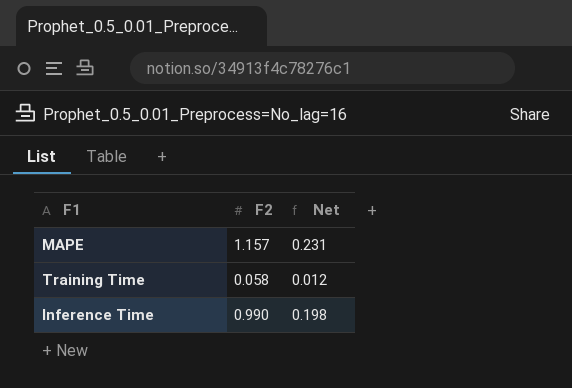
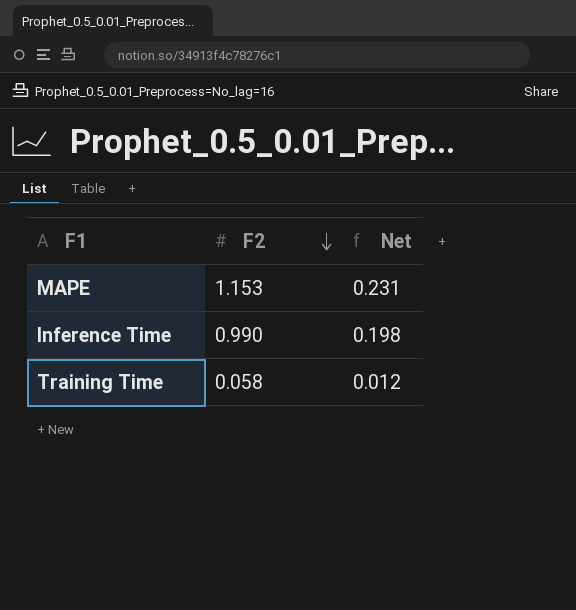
row order: none -> F2 descending
MAPE | F2: 1.157 -> 1.153

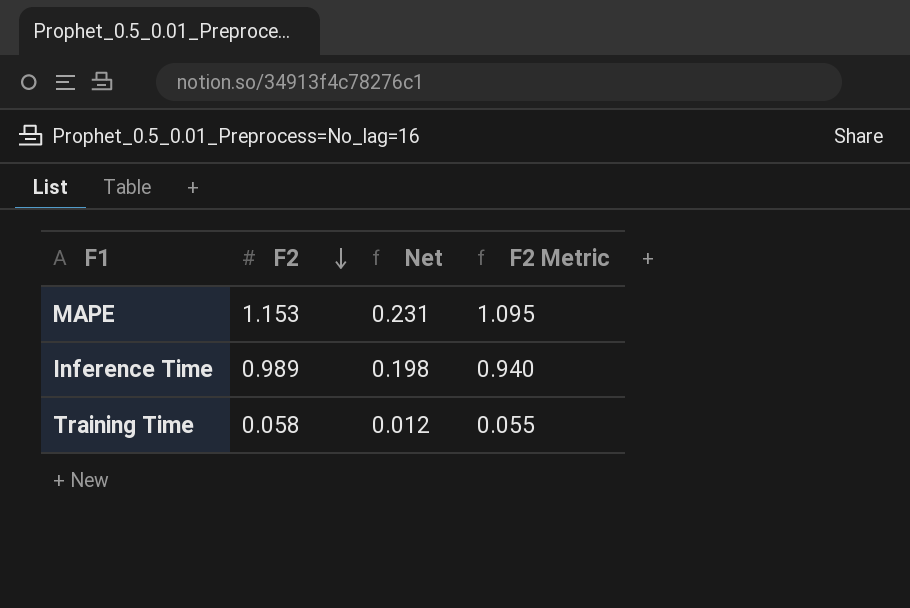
column F2 Metric | formula: none -> [F2] * 0.95
Inference Time | F2: 0.990 -> 0.989

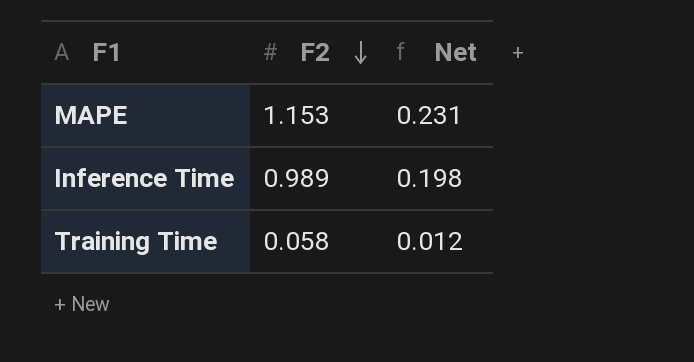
column F2 Metric | formula: [F2] * 0.95 -> none

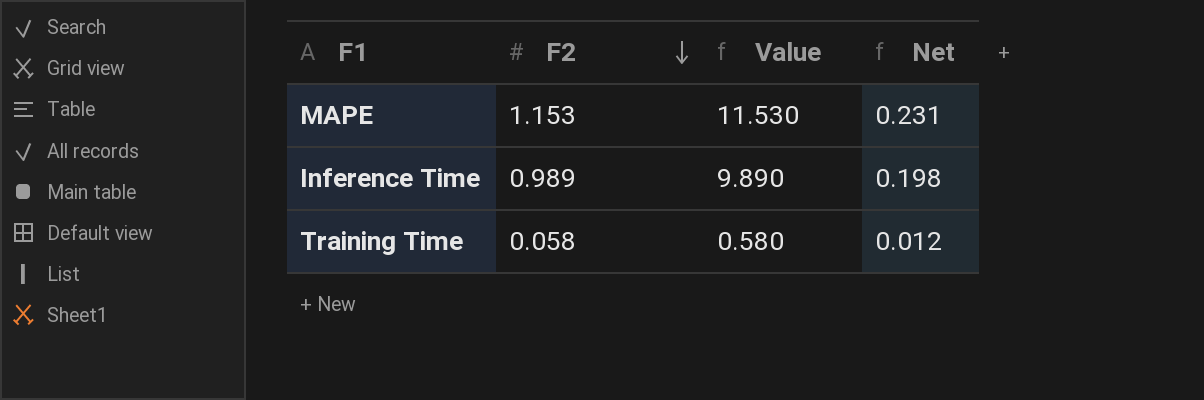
column Value | formula: none -> [F2] * 10

